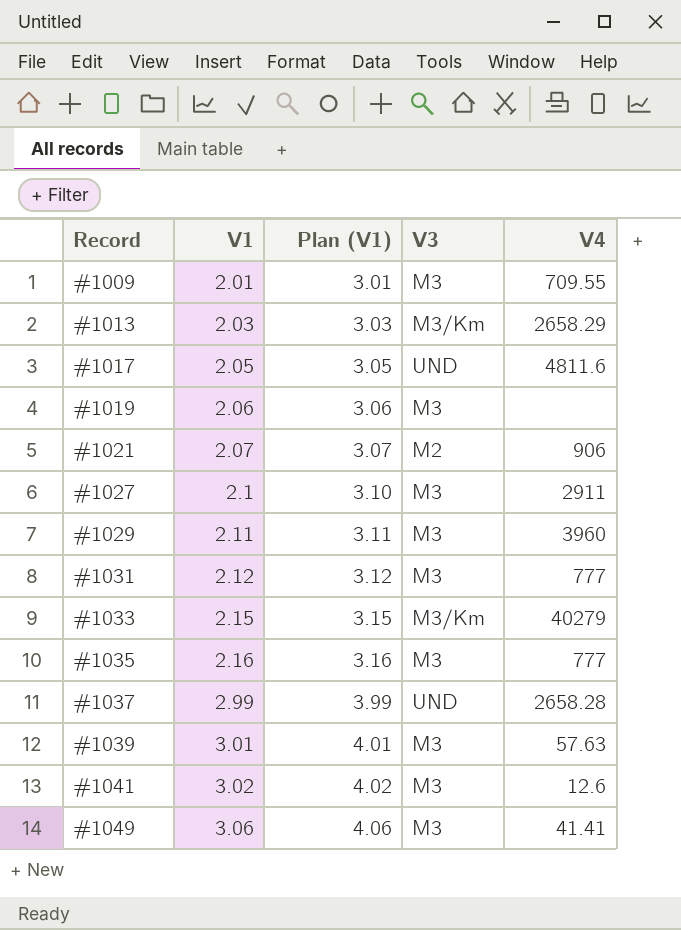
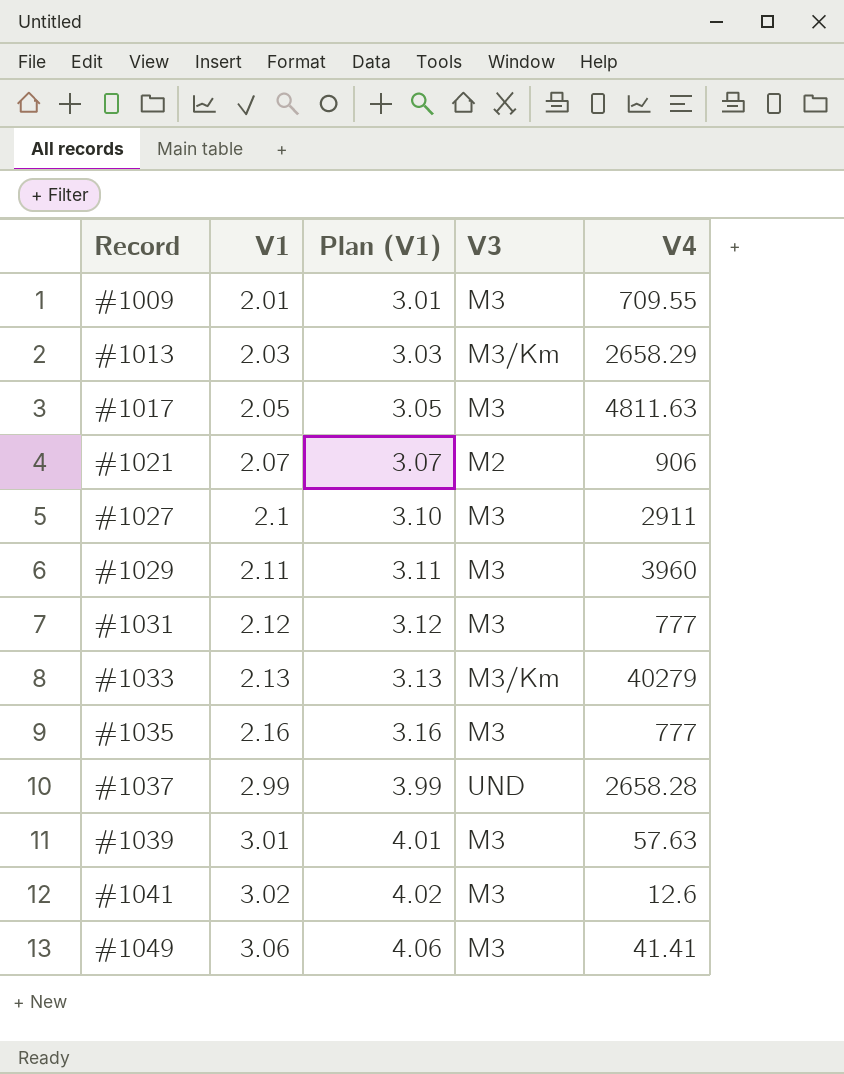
row #1019: 2.06 | 3.06 | M3 | none -> none
#1017 | V3: UND -> M3
#1017 | V4: 4811.6 -> 4811.63
#1033 | V1: 2.15 -> 2.13
#1033 | Plan (V1): 3.15 -> 3.13

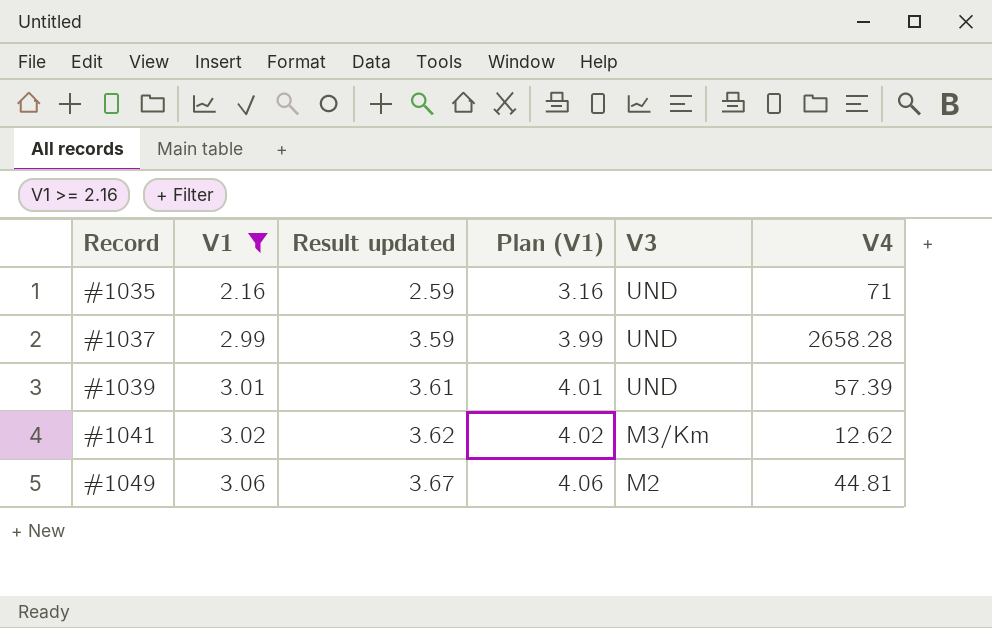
filter: none -> V1 >= 2.16
column Result updated | formula: none -> [V1] * 1.2
#1035 | V3: M3 -> UND
#1035 | V4: 777 -> 71
#1039 | V3: M3 -> UND
#1039 | V4: 57.63 -> 57.39
#1041 | V3: M3 -> M3/Km
#1041 | V4: 12.6 -> 12.62
#1049 | V3: M3 -> M2
#1049 | V4: 41.41 -> 44.81

